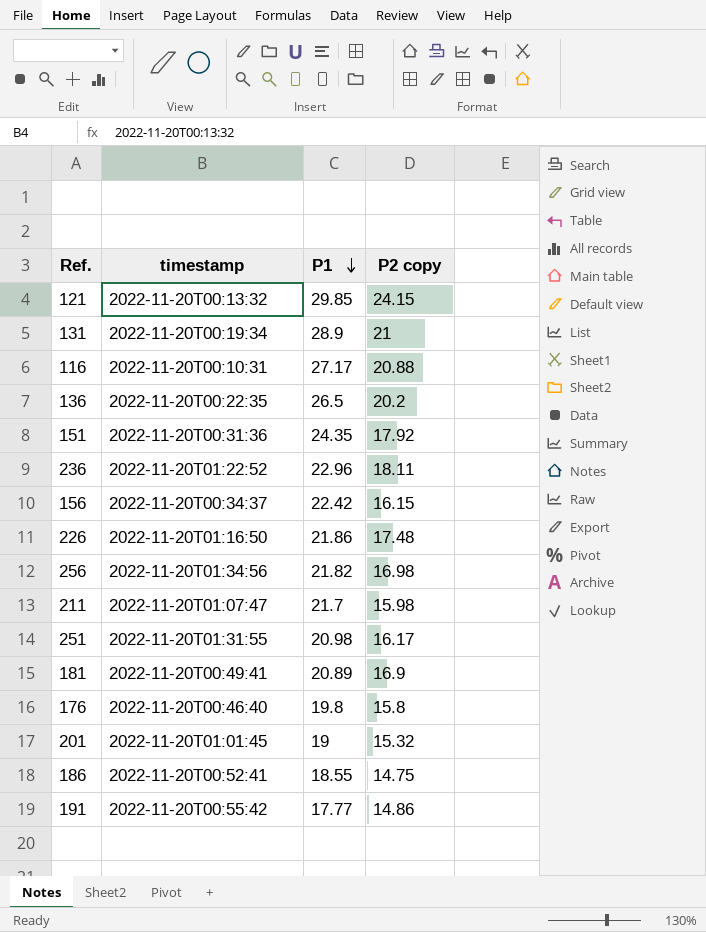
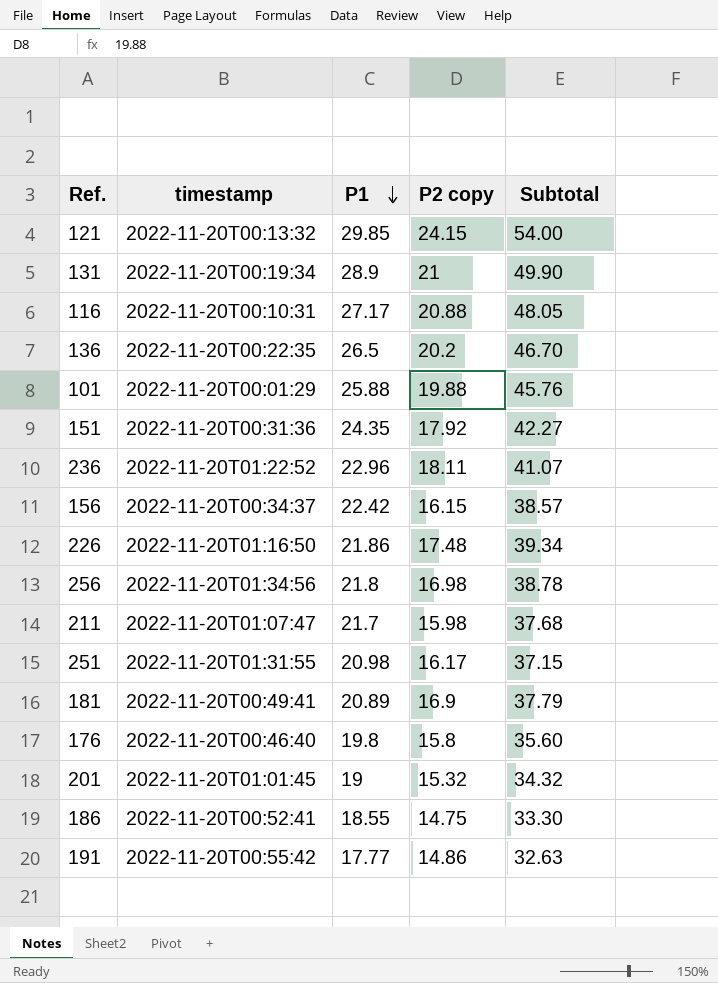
column Subtotal | formula: none -> [P1] + [P2 copy]
row 101: none -> 2022-11-20T00:01:29 | 25.88 | 19.88 | 45.76
256 | P1: 21.82 -> 21.8

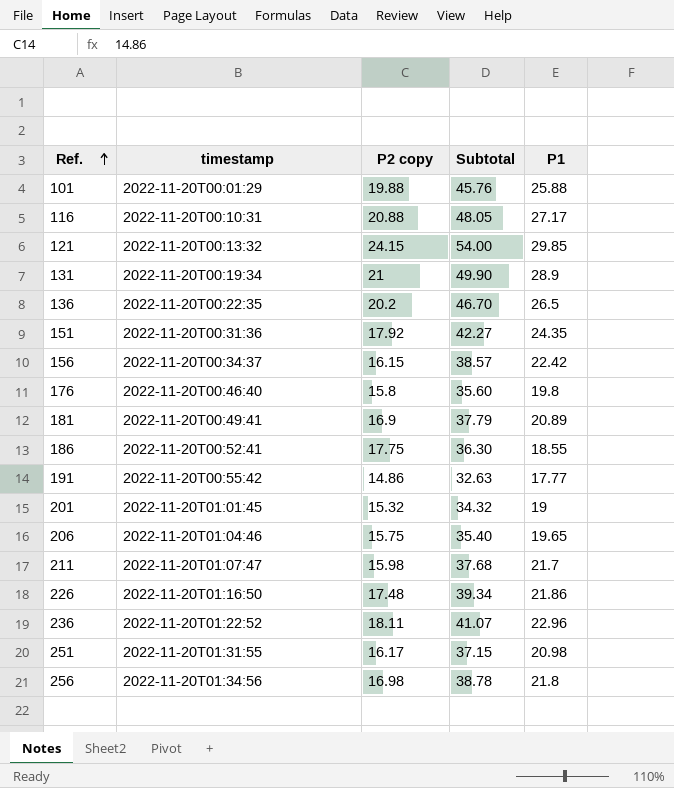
row order: P1 descending -> Ref. ascending
column P1 | position: 3 -> 5
186 | P2 copy: 14.75 -> 17.75
186 | Subtotal: 33.30 -> 36.30
row 206: none -> 2022-11-20T01:04:46 | 15.75 | 35.40 | 19.65

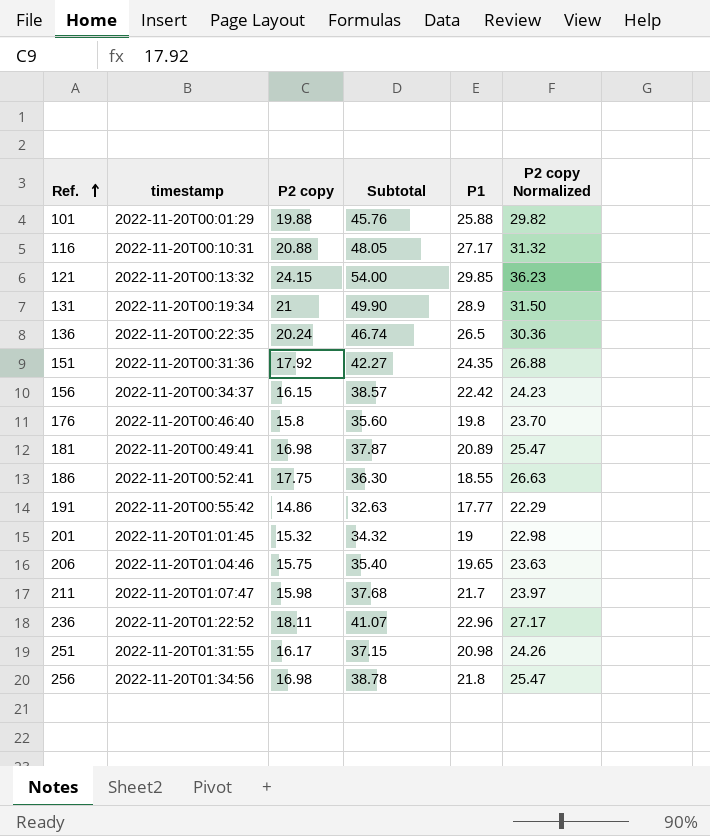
column P2 copy Normalized | formula: none -> [P2 copy] * 1.5
row 226: 2022-11-20T01:16:50 | 17.48 | 39.34 | 21.86 -> none
136 | P2 copy: 20.2 -> 20.24
136 | Subtotal: 46.70 -> 46.74
181 | P2 copy: 16.9 -> 16.98
181 | Subtotal: 37.79 -> 37.87

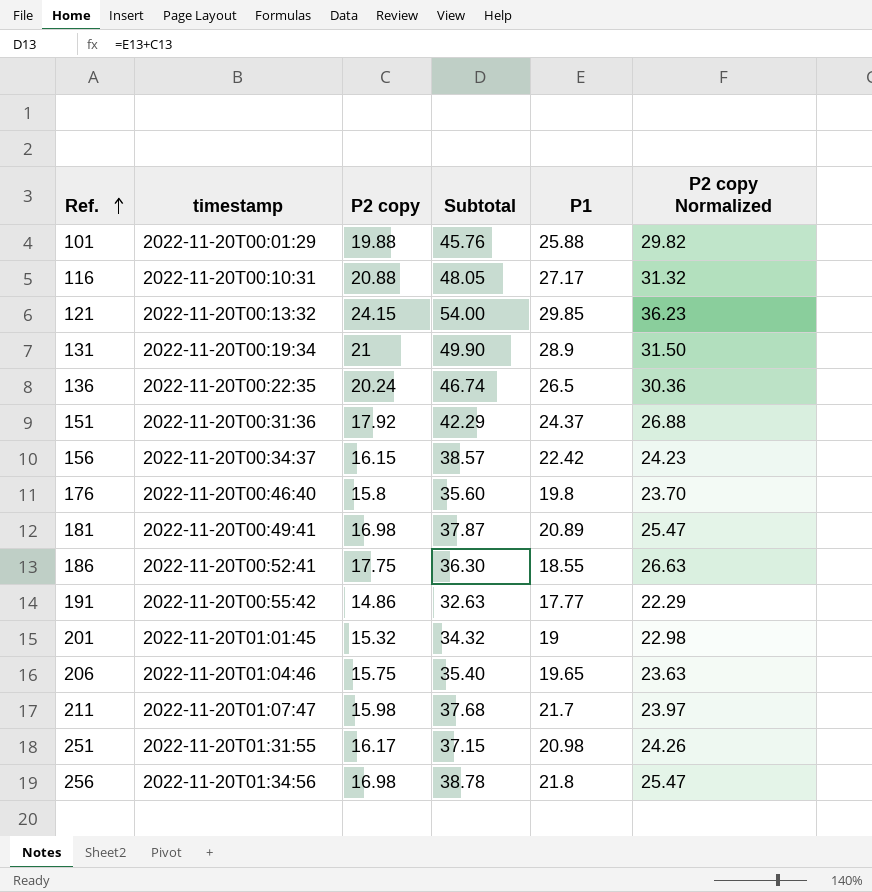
row 236: 2022-11-20T01:22:52 | 18.11 | 41.07 | 22.96 | 27.17 -> none
151 | Subtotal: 42.27 -> 42.29
151 | P1: 24.35 -> 24.37

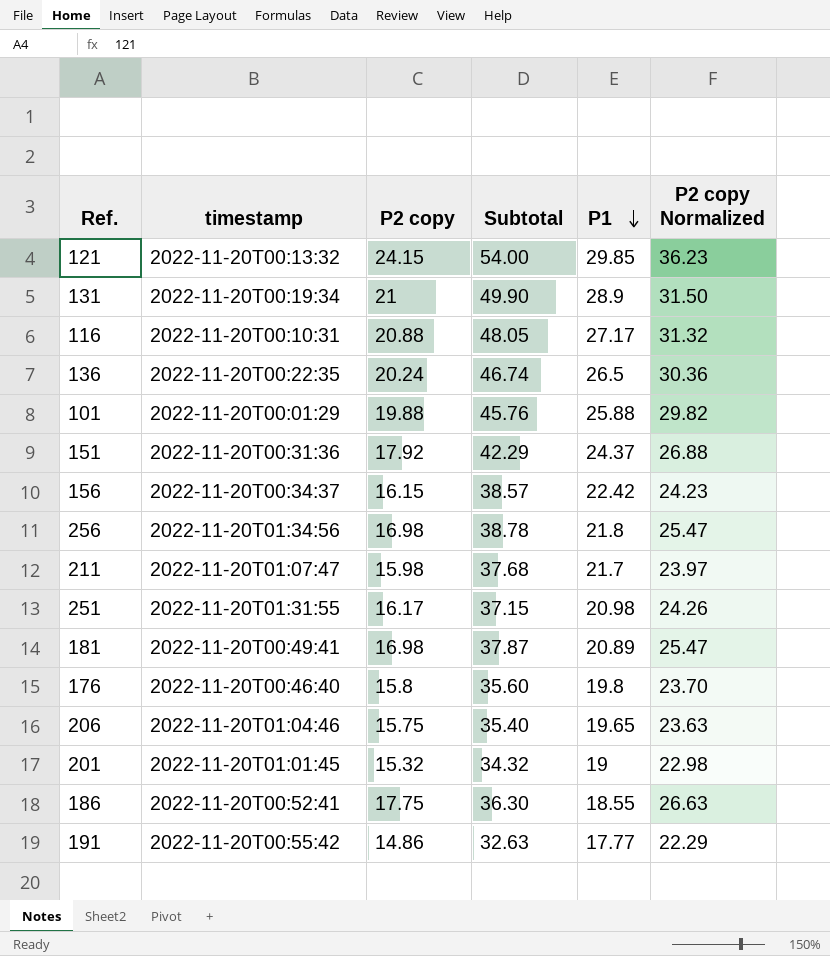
row order: Ref. ascending -> P1 descending

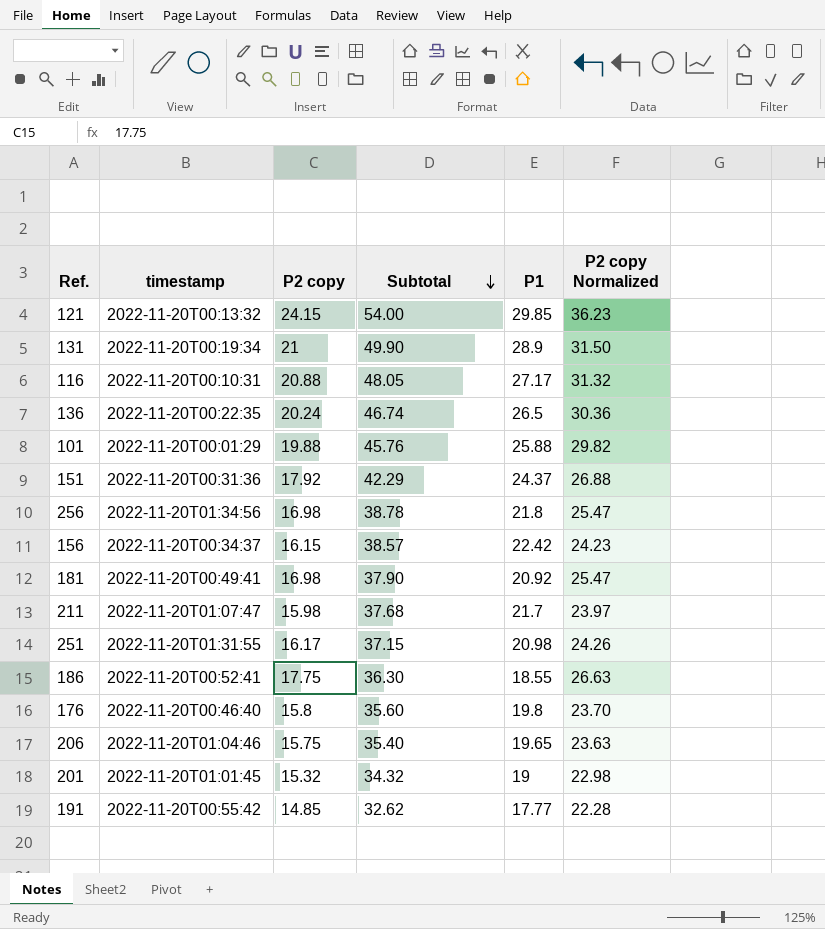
row order: P1 descending -> Subtotal descending
181 | Subtotal: 37.87 -> 37.90
181 | P1: 20.89 -> 20.92
191 | P2 copy: 14.86 -> 14.85
191 | Subtotal: 32.63 -> 32.62
191 | P2 copy Normalized: 22.29 -> 22.28

